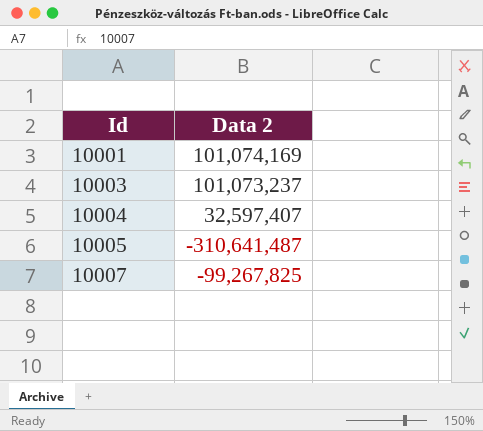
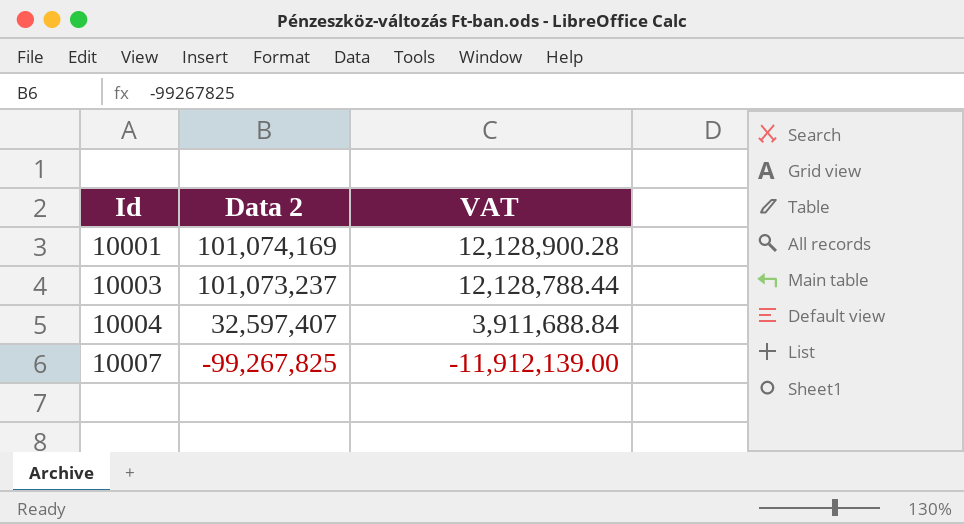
column VAT | formula: none -> [Data 2] * 0.12
row 10005: -310,641,487 -> none

